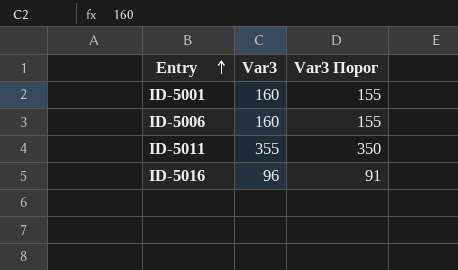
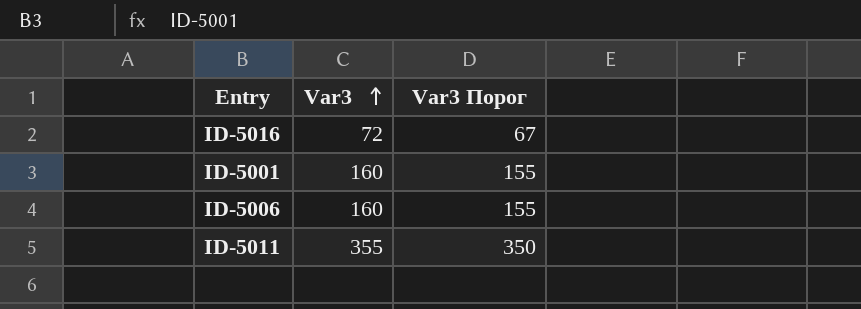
row order: Entry ascending -> Var3 ascending
ID-5016 | Var3: 96 -> 72
ID-5016 | Var3 Порог: 91 -> 67

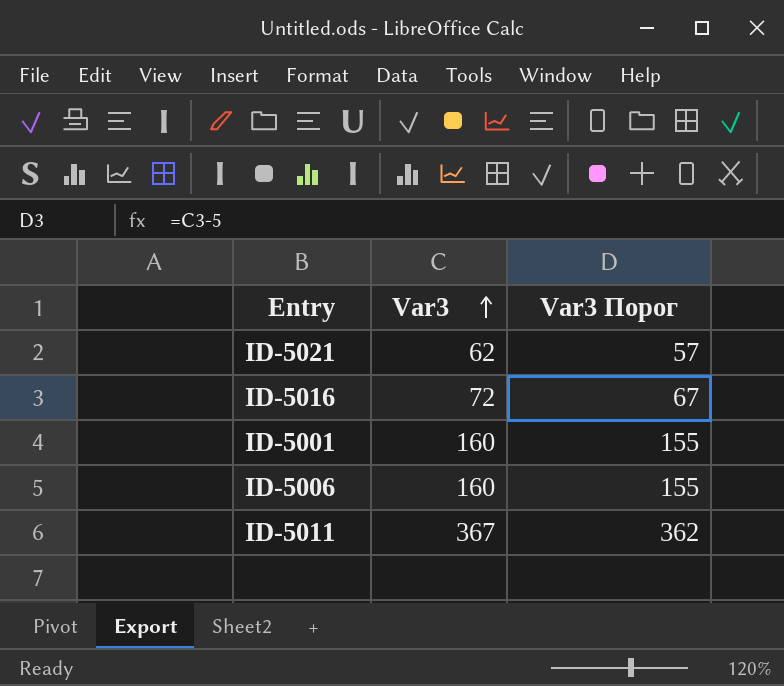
row ID-5021: none -> 62 | 57
ID-5011 | Var3: 355 -> 367
ID-5011 | Var3 Порог: 350 -> 362

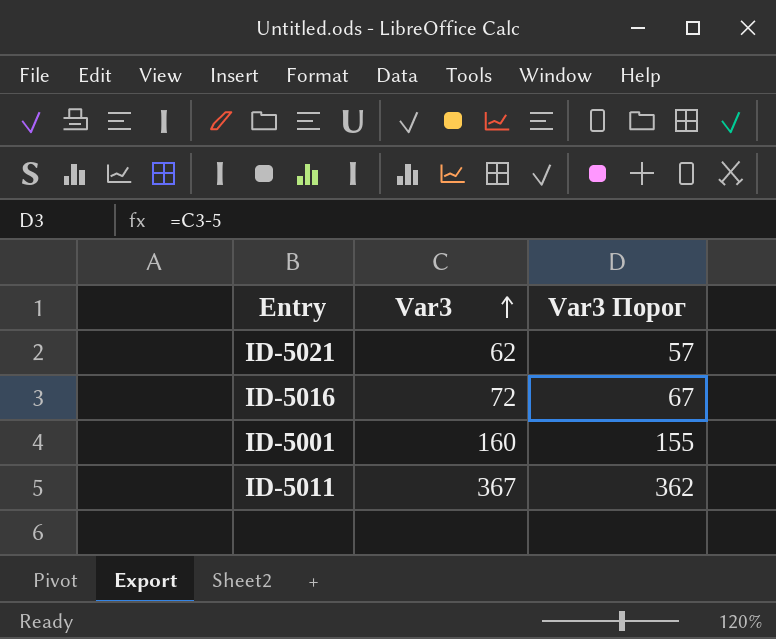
row ID-5006: 160 | 155 -> none

